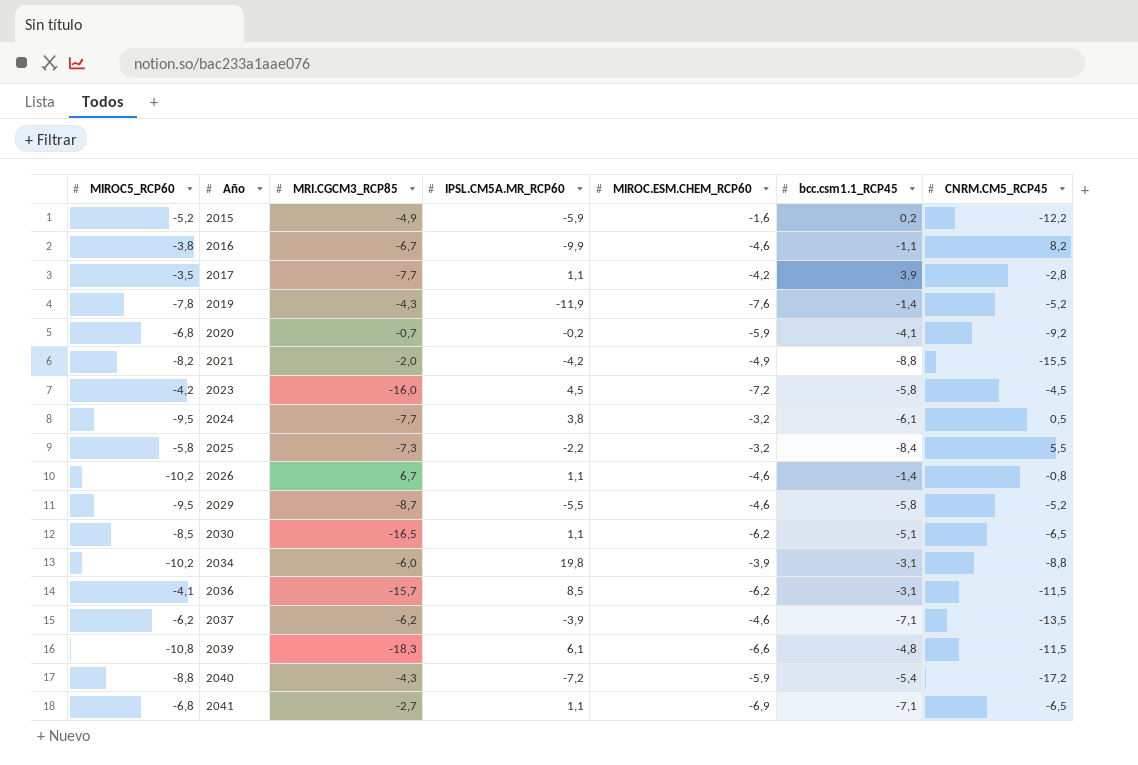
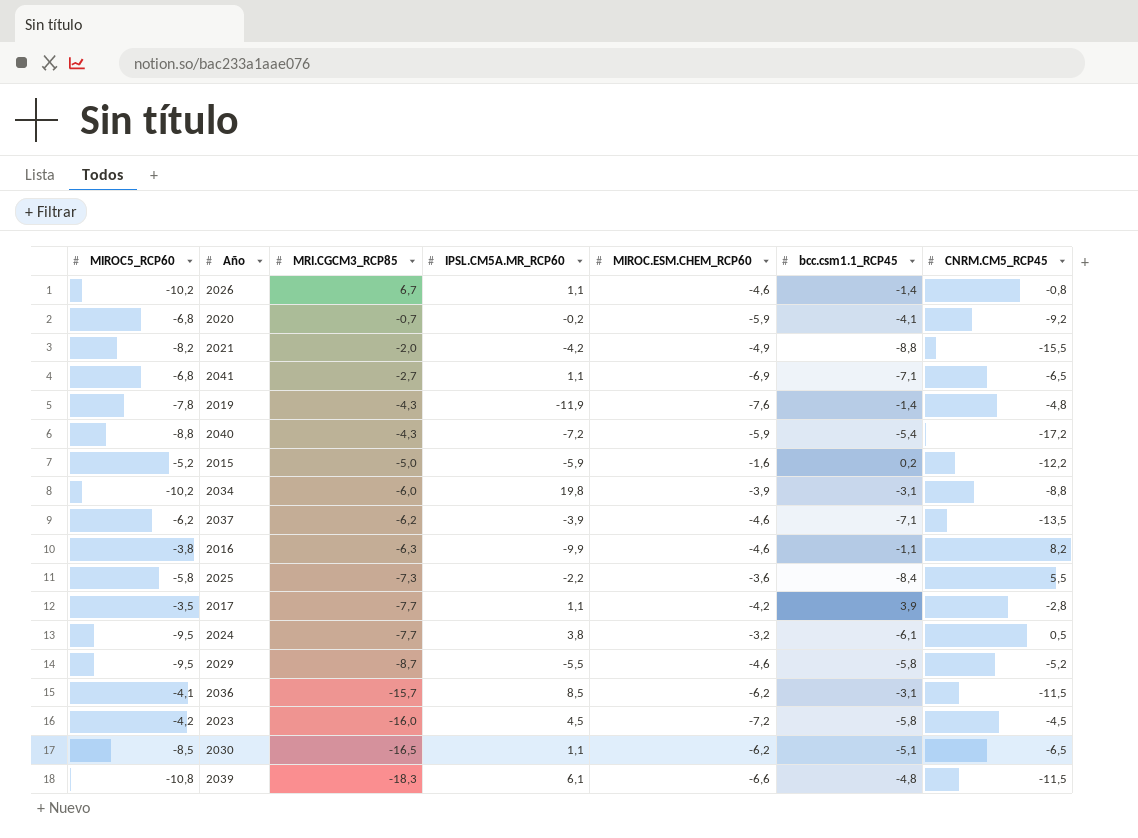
row order: Año ascending -> MRI.CGCM3_RCP85 descending
2019 | CNRM.CM5_RCP45: -5,2 -> -4,8
2015 | MRI.CGCM3_RCP85: -4,9 -> -5,0
2016 | MRI.CGCM3_RCP85: -6,7 -> -6,3
2025 | MIROC.ESM.CHEM_RCP60: -3,2 -> -3,6

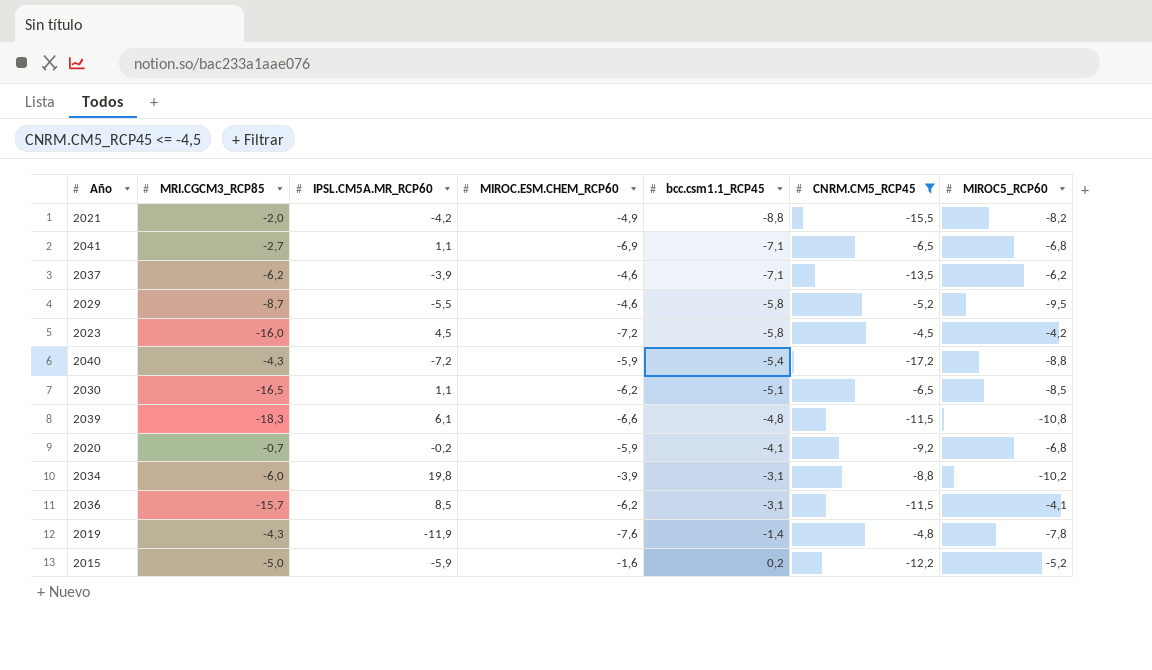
filter: none -> CNRM.CM5_RCP45 <= -4,5
row order: MRI.CGCM3_RCP85 descending -> bcc.csm1.1_RCP45 ascending
column MIROC5_RCP60 | position: 1 -> 7

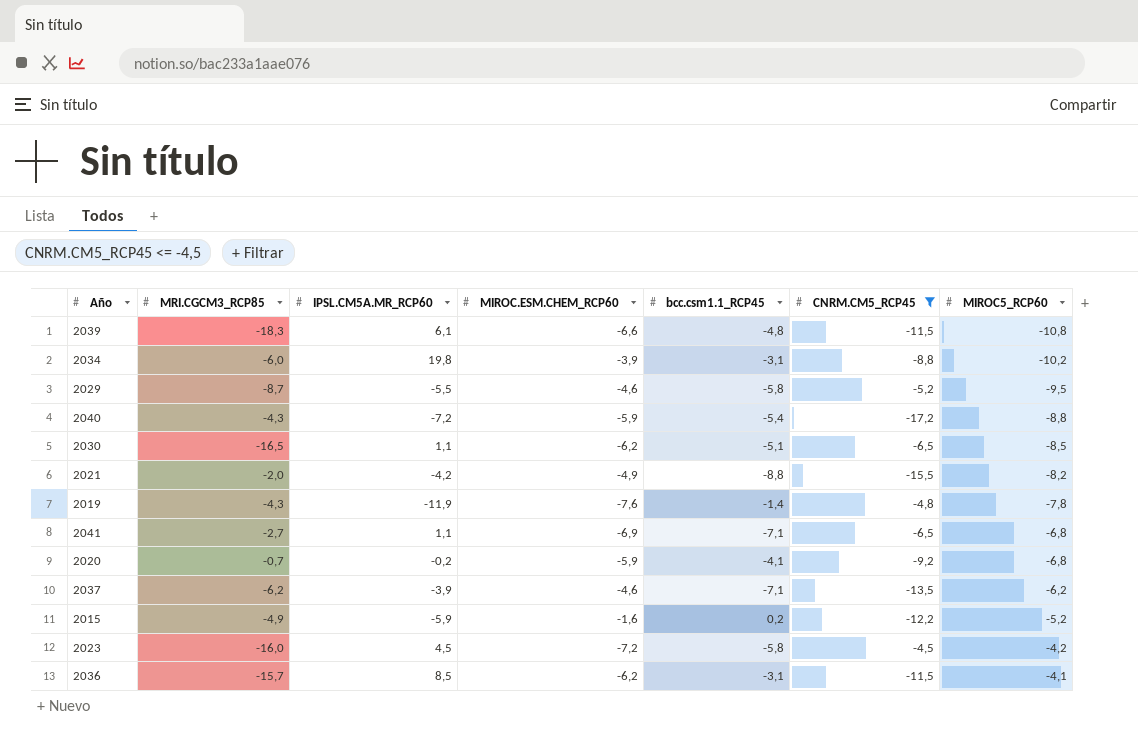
row order: bcc.csm1.1_RCP45 ascending -> MIROC5_RCP60 ascending
2015 | MRI.CGCM3_RCP85: -5,0 -> -4,9

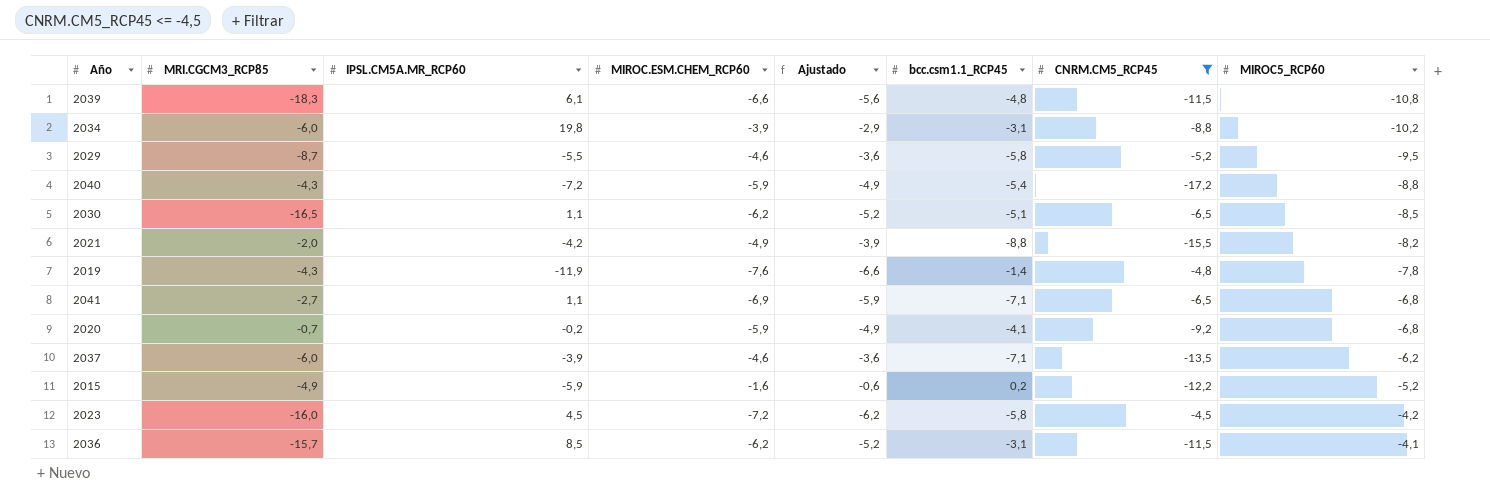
column Ajustado | formula: none -> [MIROC.ESM.CHEM_RCP60] + 1
2037 | MRI.CGCM3_RCP85: -6,2 -> -6,0

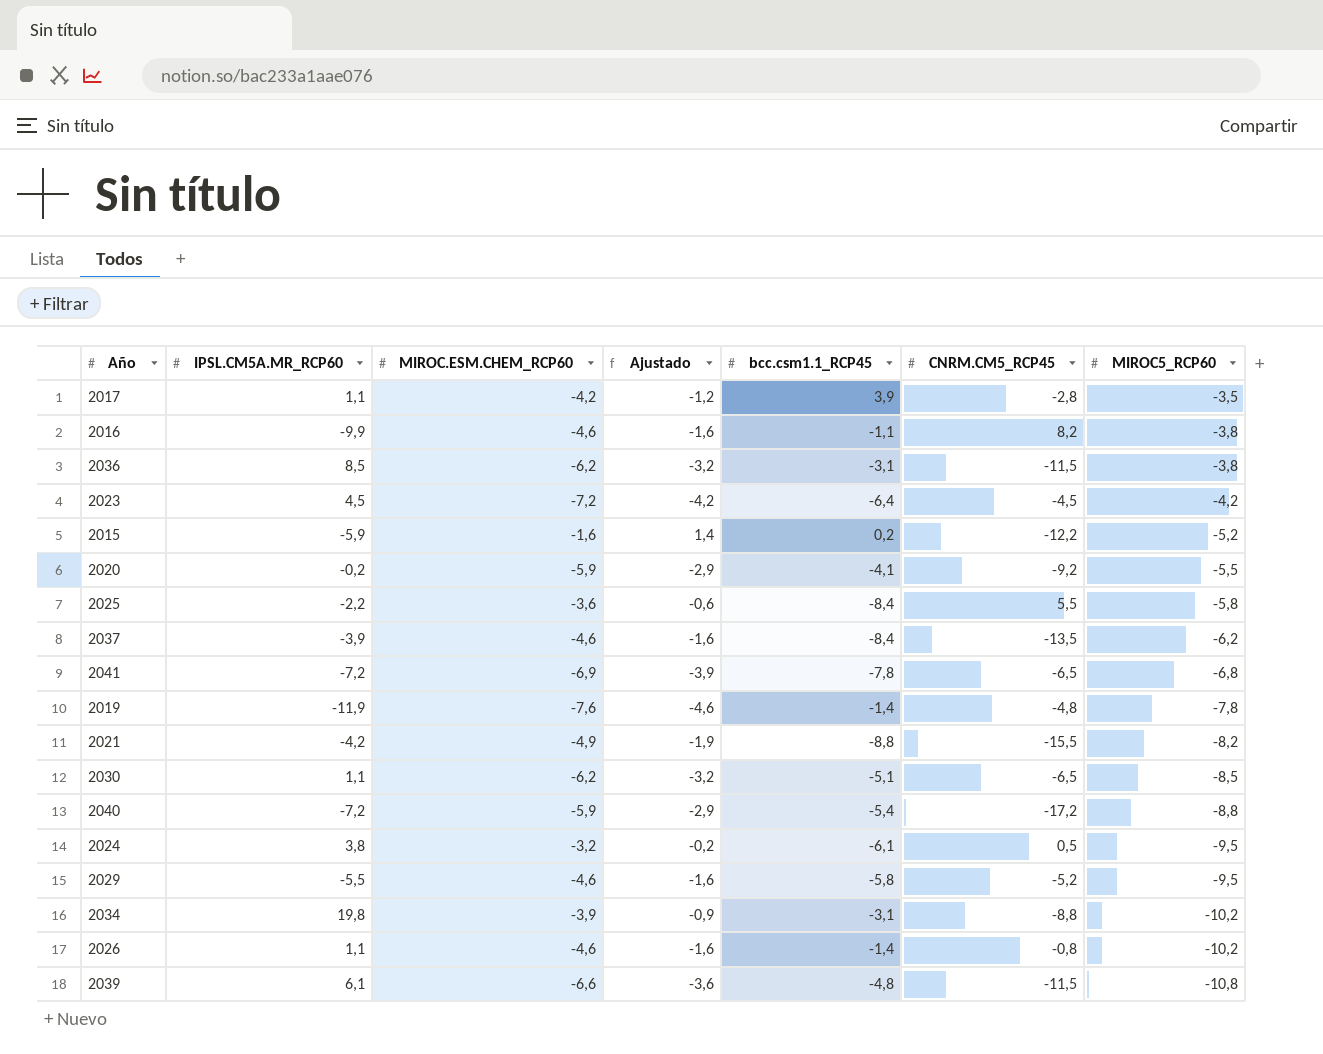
filter: CNRM.CM5_RCP45 <= -4,5 -> none
row order: MIROC5_RCP60 ascending -> MIROC5_RCP60 descending
column MRI.CGCM3_RCP85 | position: 2 -> none
column Ajustado | formula: [MIROC.ESM.CHEM_RCP60] + 1 -> [MIROC.ESM.CHEM_RCP60] + 3
2036 | MIROC5_RCP60: -4,1 -> -3,8
2023 | bcc.csm1.1_RCP45: -5,8 -> -6,4
2020 | MIROC5_RCP60: -6,8 -> -5,5
2037 | bcc.csm1.1_RCP45: -7,1 -> -8,4
2041 | IPSL.CM5A.MR_RCP60: 1,1 -> -7,2
2041 | bcc.csm1.1_RCP45: -7,1 -> -7,8

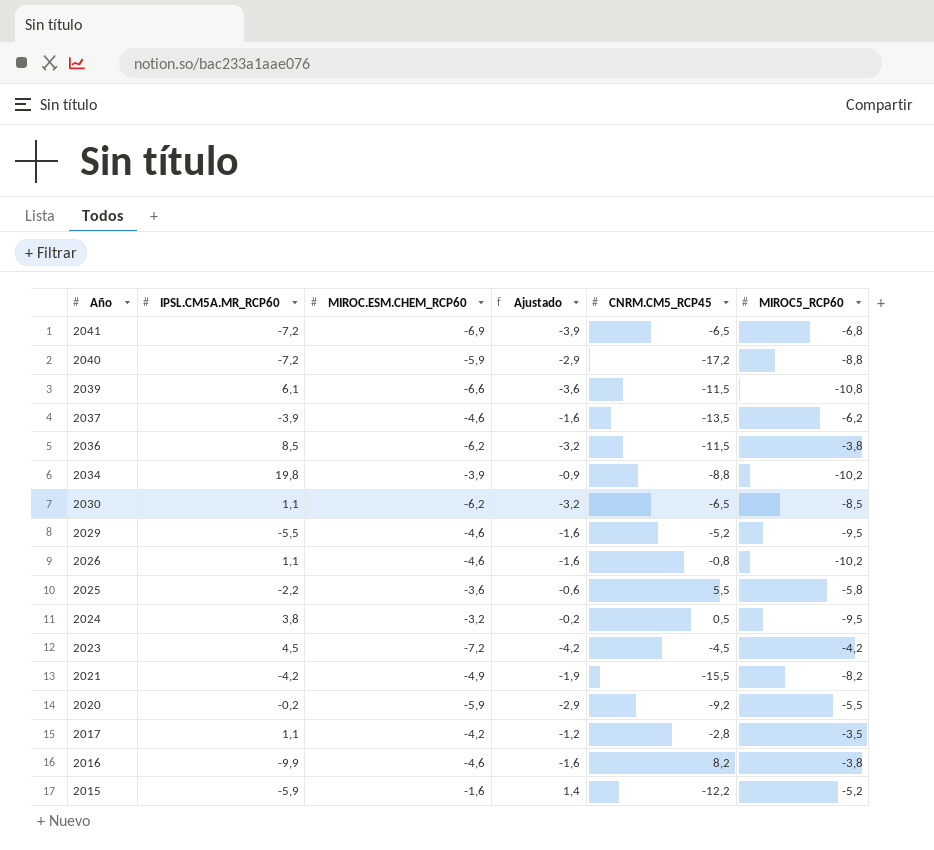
row order: MIROC5_RCP60 descending -> Año descending
column bcc.csm1.1_RCP45 | position: 5 -> none
row 2019: -11,9 | -7,6 | -4,6 | -1,4 | -4,8 | -7,8 -> none

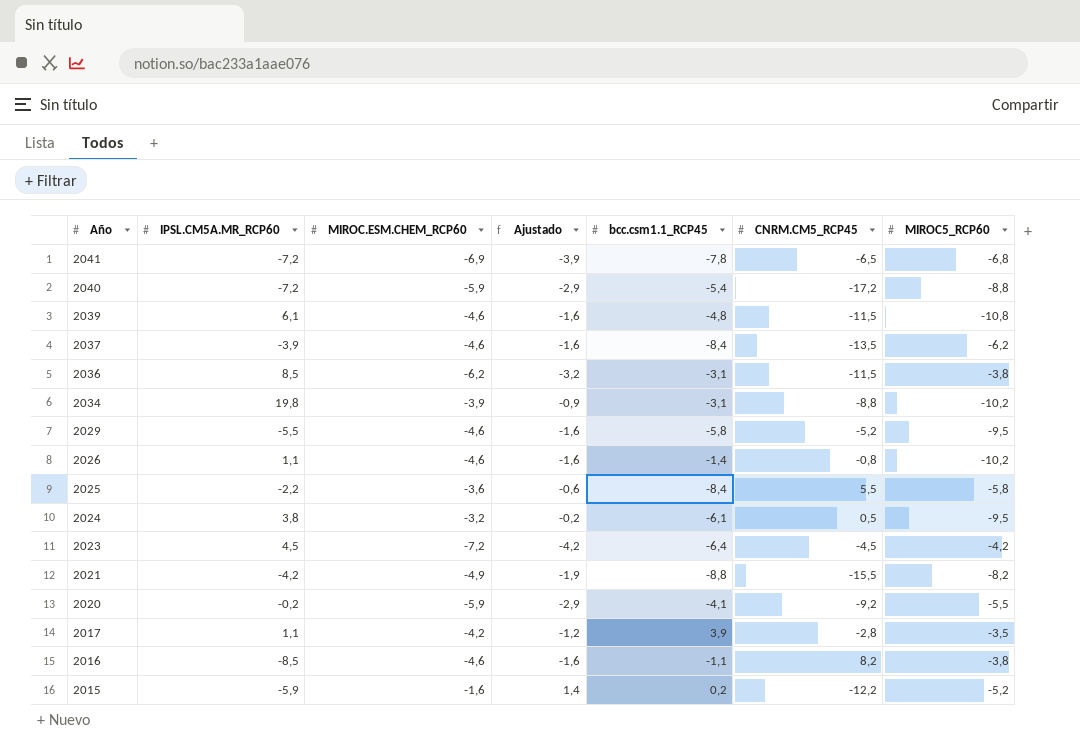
column bcc.csm1.1_RCP45 | position: none -> 5
row 2030: 1,1 | -6,2 | -3,2 | -6,5 | -8,5 -> none
2039 | MIROC.ESM.CHEM_RCP60: -6,6 -> -4,6
2039 | Ajustado: -3,6 -> -1,6
2016 | IPSL.CM5A.MR_RCP60: -9,9 -> -8,5

